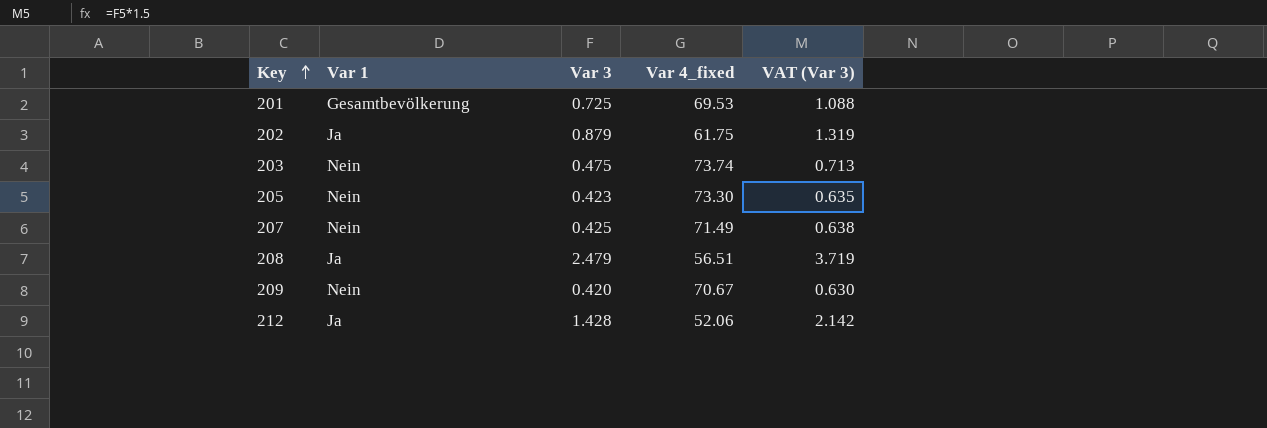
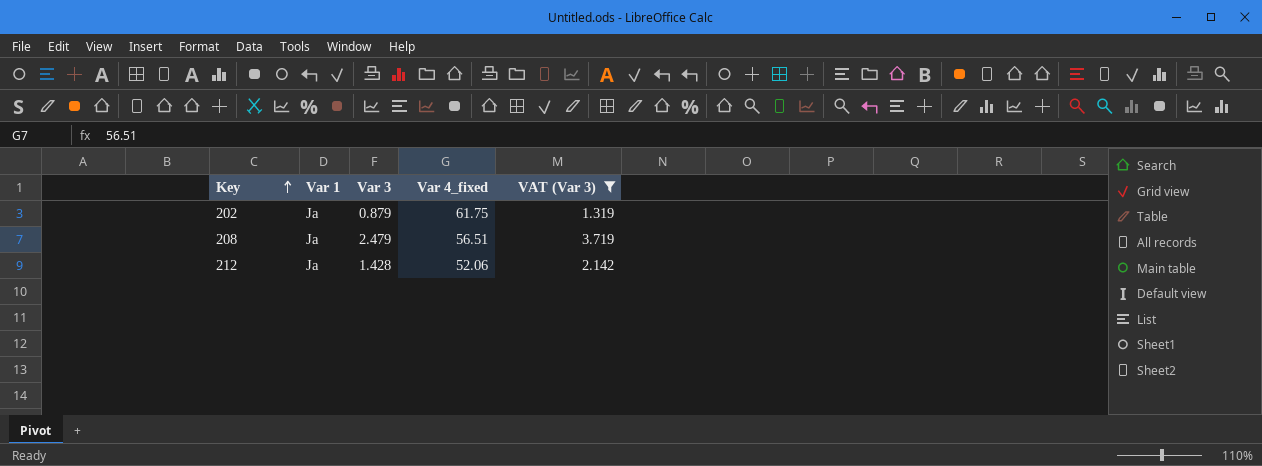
filter: none -> VAT (Var 3) >= 1.319

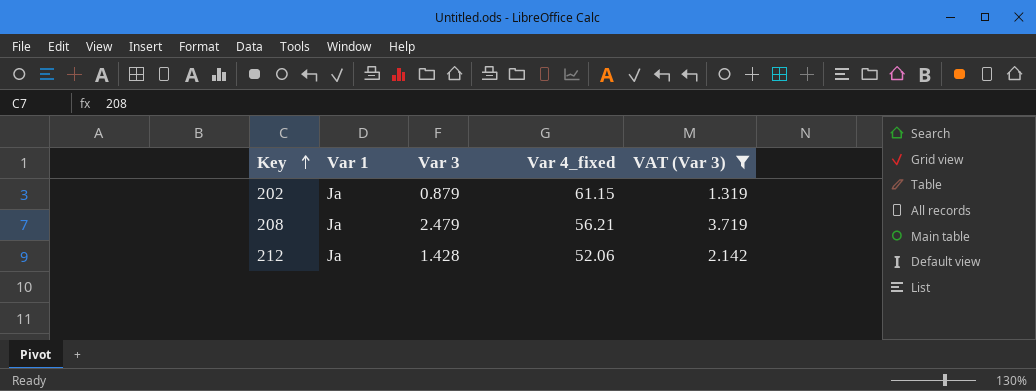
202 | Var 4_fixed: 61.75 -> 61.15
208 | Var 4_fixed: 56.51 -> 56.21

